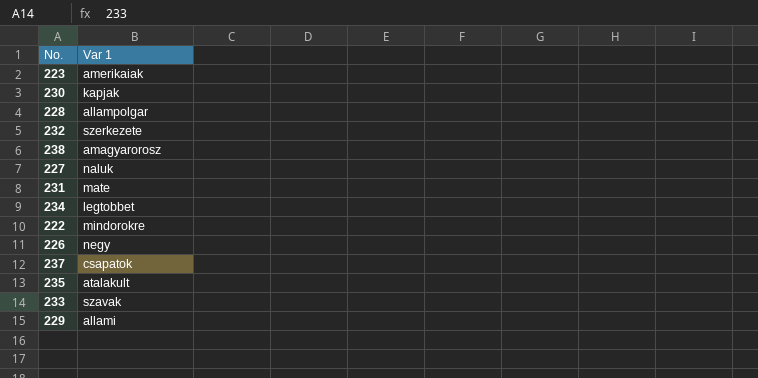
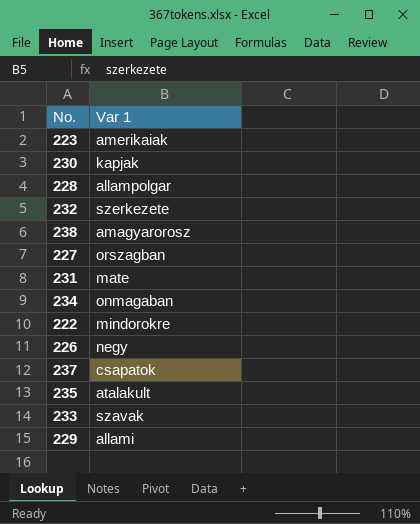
227 | Var 1: naluk -> orszagban
234 | Var 1: legtobbet -> onmagaban

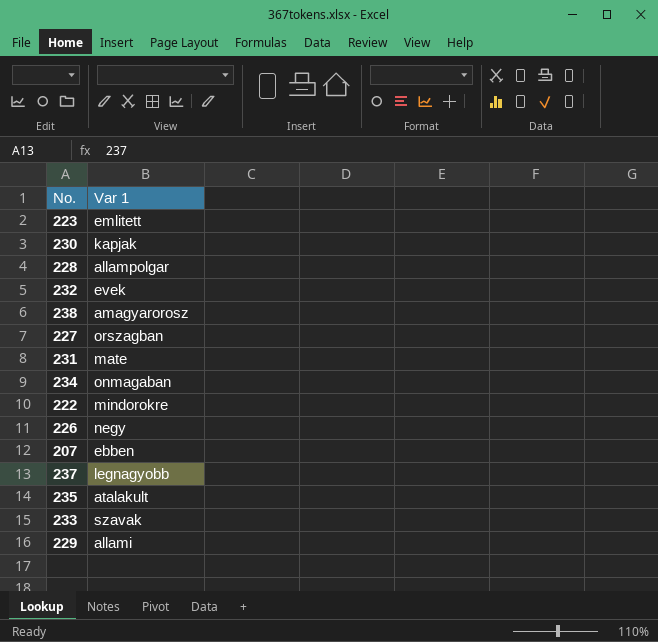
223 | Var 1: amerikaiak -> emlitett
232 | Var 1: szerkezete -> evek
row 207: none -> ebben
237 | Var 1: csapatok -> legnagyobb

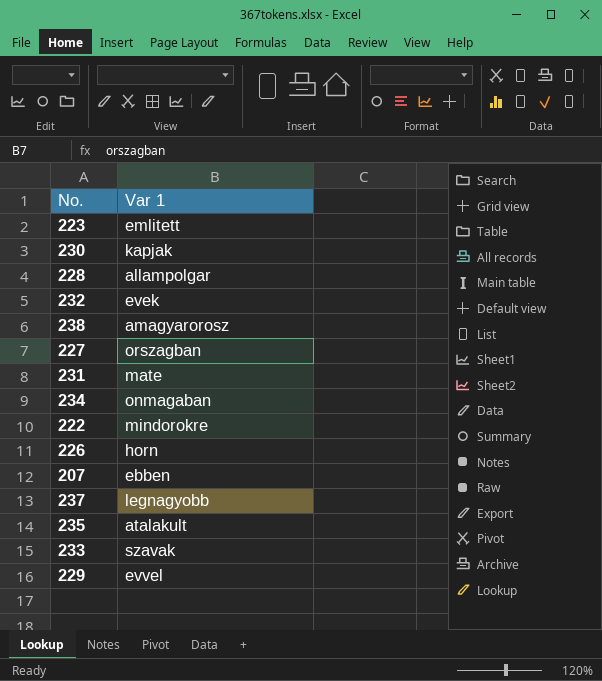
226 | Var 1: negy -> horn
229 | Var 1: allami -> evvel

